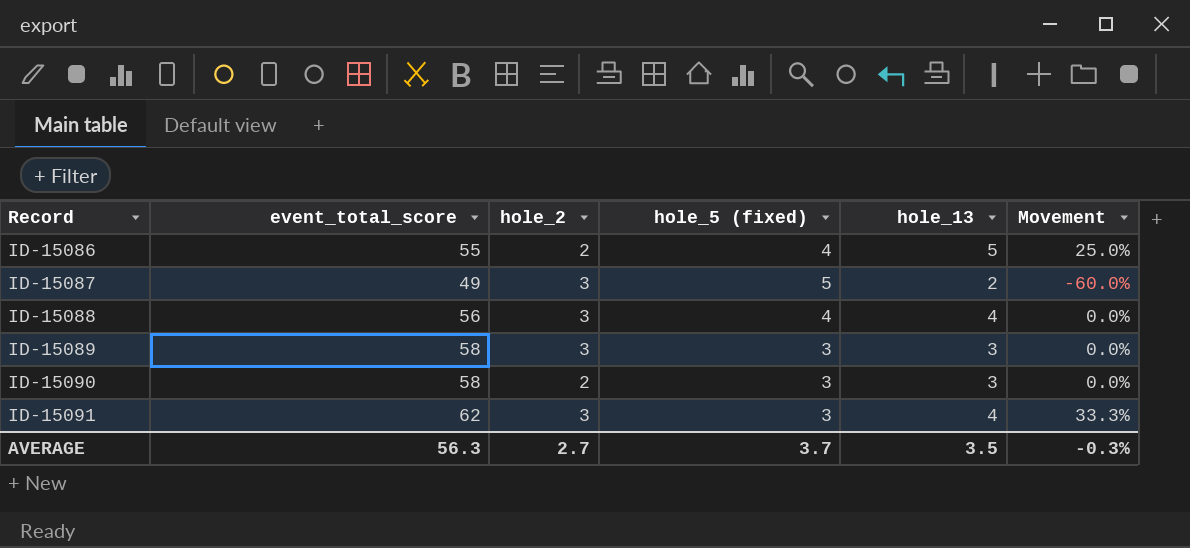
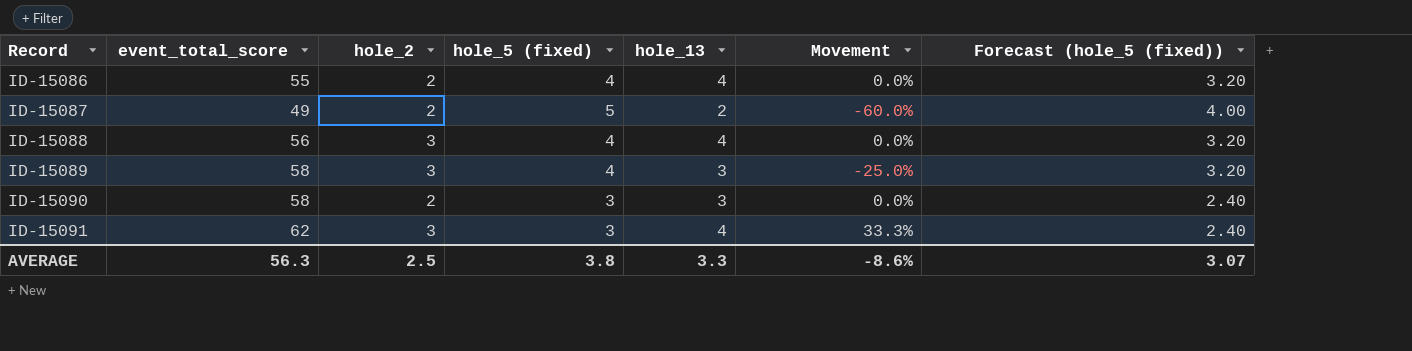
column Forecast (hole_5 (fixed)) | formula: none -> [hole_5 (fixed)] * 0.8
ID-15086 | hole_13: 5 -> 4
ID-15086 | Movement: 25.0% -> 0.0%
ID-15087 | hole_2: 3 -> 2
ID-15089 | hole_5 (fixed): 3 -> 4
ID-15089 | Movement: 0.0% -> -25.0%
AVERAGE | hole_2: 2.7 -> 2.5
AVERAGE | hole_5 (fixed): 3.7 -> 3.8
AVERAGE | hole_13: 3.5 -> 3.3
AVERAGE | Movement: -0.3% -> -8.6%

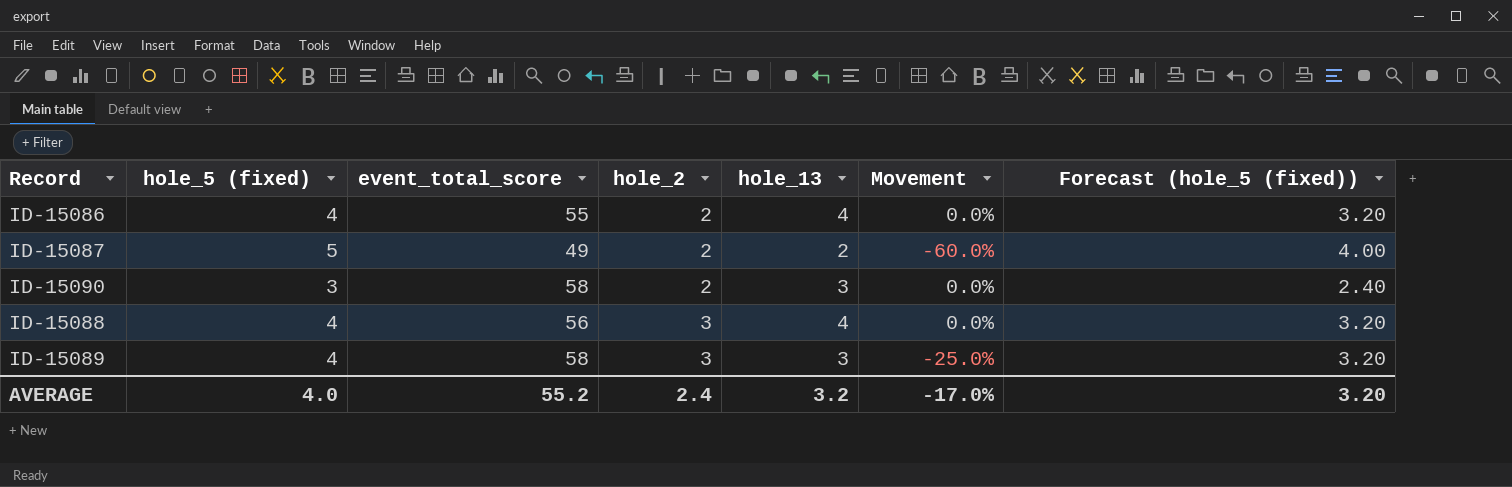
row order: Record ascending -> hole_2 ascending
column hole_5 (fixed) | position: 4 -> 2
row ID-15091: 62 | 3 | 3 | 4 | 33.3% | 2.40 -> none
AVERAGE | hole_5 (fixed): 3.8 -> 4.0
AVERAGE | event_total_score: 56.3 -> 55.2
AVERAGE | hole_2: 2.5 -> 2.4
AVERAGE | hole_13: 3.3 -> 3.2
AVERAGE | Movement: -8.6% -> -17.0%
AVERAGE | Forecast (hole_5 (fixed)): 3.07 -> 3.20

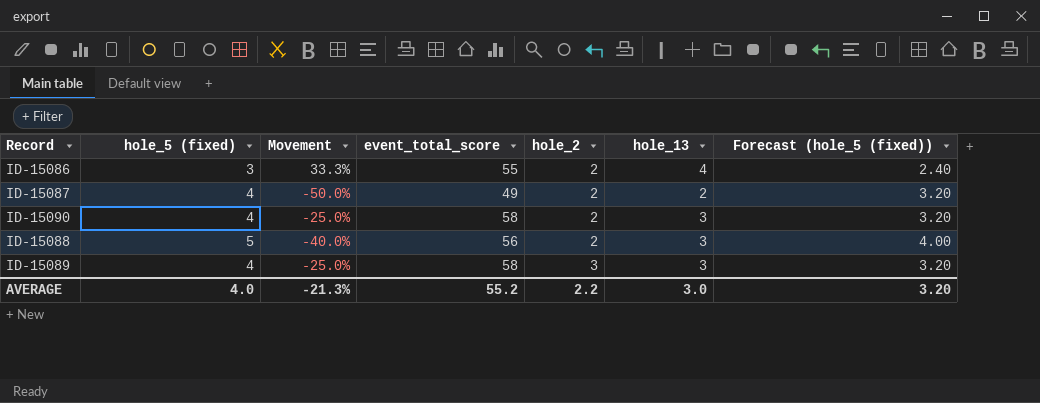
column Movement | position: 6 -> 3
ID-15086 | hole_5 (fixed): 4 -> 3
ID-15086 | Movement: 0.0% -> 33.3%
ID-15086 | Forecast (hole_5 (fixed)): 3.20 -> 2.40
ID-15087 | hole_5 (fixed): 5 -> 4
ID-15087 | Movement: -60.0% -> -50.0%
ID-15087 | Forecast (hole_5 (fixed)): 4.00 -> 3.20
ID-15090 | hole_5 (fixed): 3 -> 4
ID-15090 | Movement: 0.0% -> -25.0%
ID-15090 | Forecast (hole_5 (fixed)): 2.40 -> 3.20
ID-15088 | hole_5 (fixed): 4 -> 5
ID-15088 | Movement: 0.0% -> -40.0%
ID-15088 | hole_2: 3 -> 2
ID-15088 | hole_13: 4 -> 3
ID-15088 | Forecast (hole_5 (fixed)): 3.20 -> 4.00
AVERAGE | Movement: -17.0% -> -21.3%
AVERAGE | hole_2: 2.4 -> 2.2
AVERAGE | hole_13: 3.2 -> 3.0

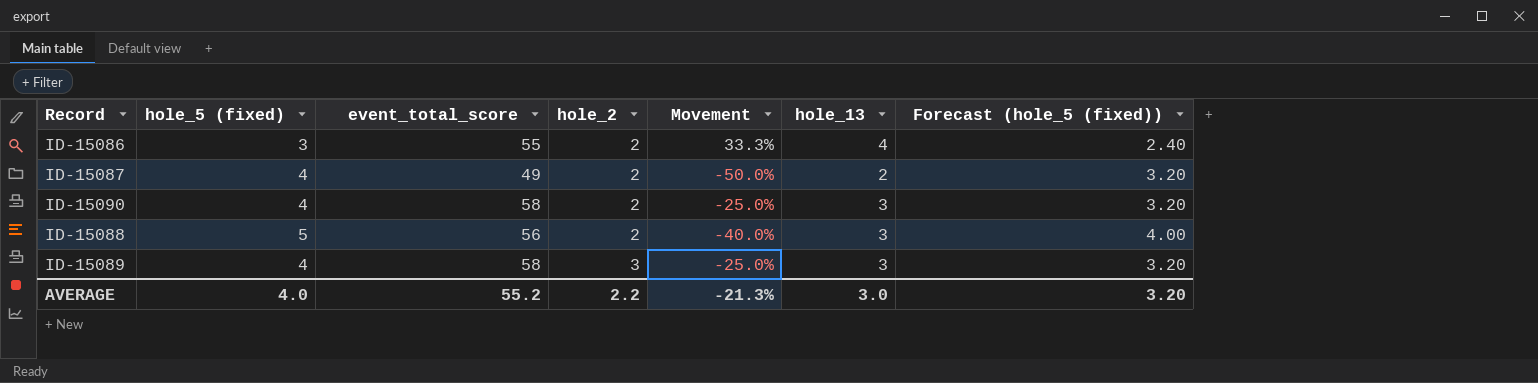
column Movement | position: 3 -> 5

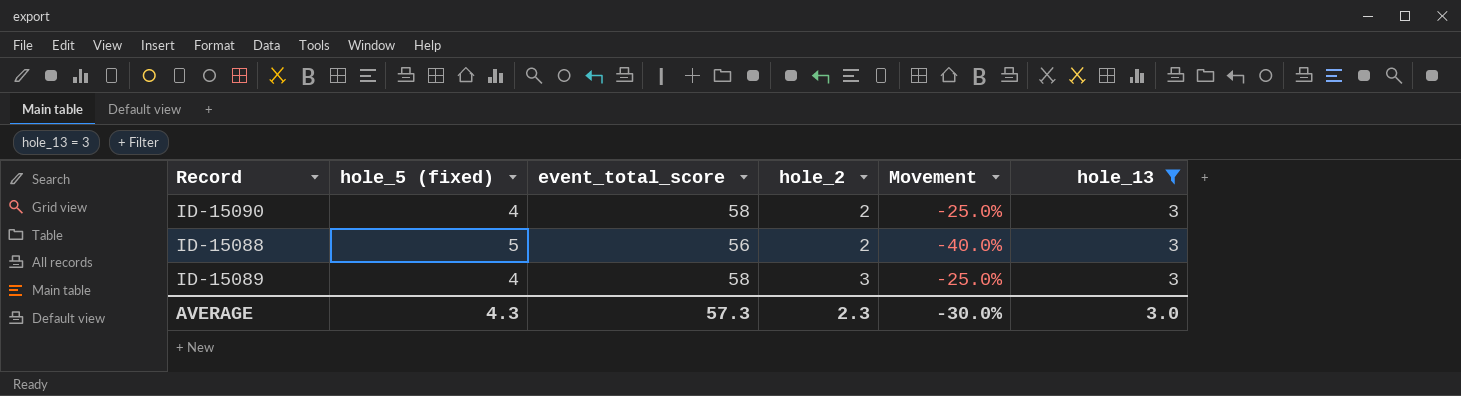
filter: none -> hole_13 = 3
column Forecast (hole_5 (fixed)) | formula: [hole_5 (fixed)] * 0.8 -> none
AVERAGE | hole_5 (fixed): 4.0 -> 4.3
AVERAGE | event_total_score: 55.2 -> 57.3
AVERAGE | hole_2: 2.2 -> 2.3
AVERAGE | Movement: -21.3% -> -30.0%

